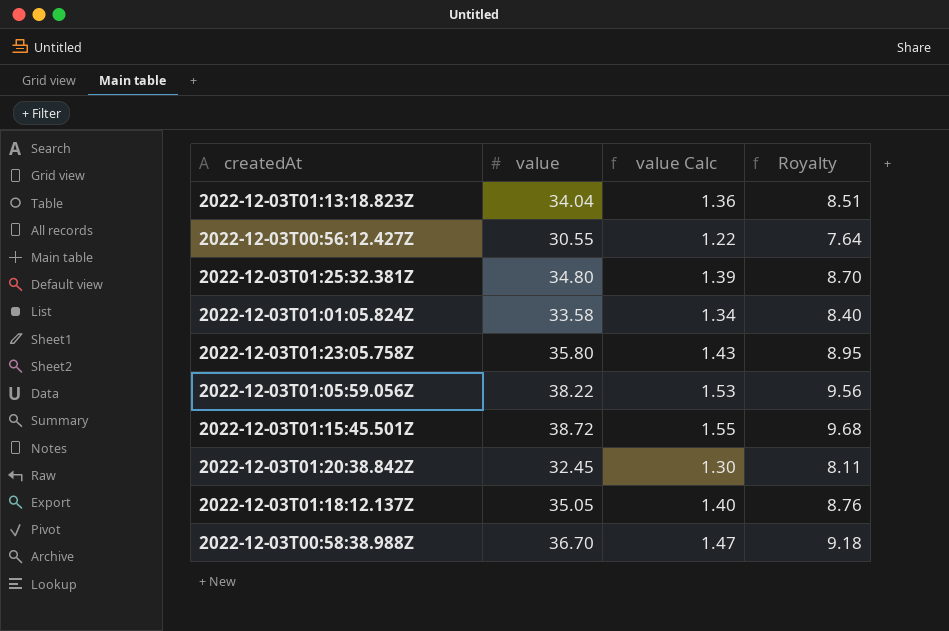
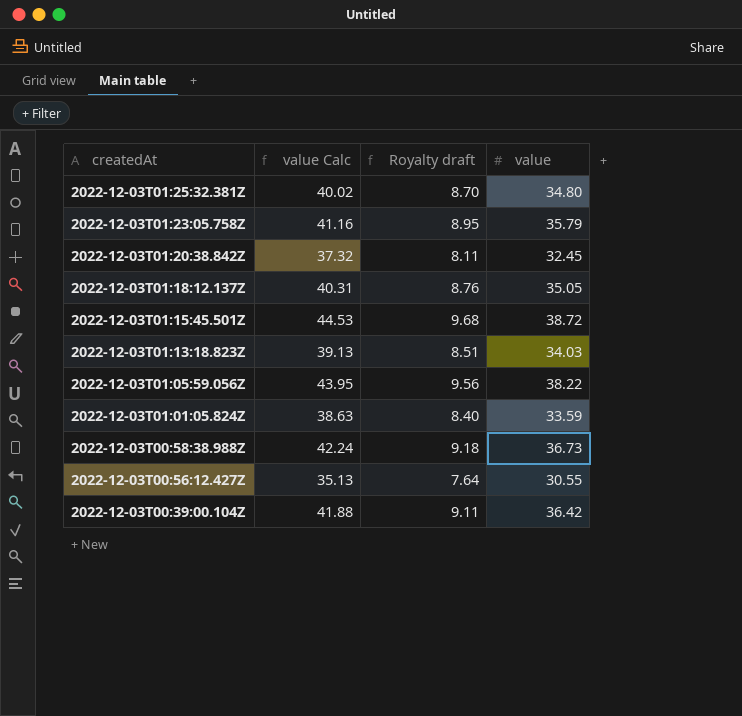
row order: none -> createdAt descending
column value Calc | formula: [value] * 0.04 -> [value] * 1.15
column name: Royalty -> Royalty draft
column value | position: 2 -> 4
2022-12-03T01:23:05.758Z | value: 35.80 -> 35.79
2022-12-03T01:13:18.823Z | value: 34.04 -> 34.03
2022-12-03T01:01:05.824Z | value: 33.58 -> 33.59
2022-12-03T00:58:38.988Z | value: 36.70 -> 36.73
row 2022-12-03T00:39:00.104Z: none -> 41.88 | 9.11 | 36.42

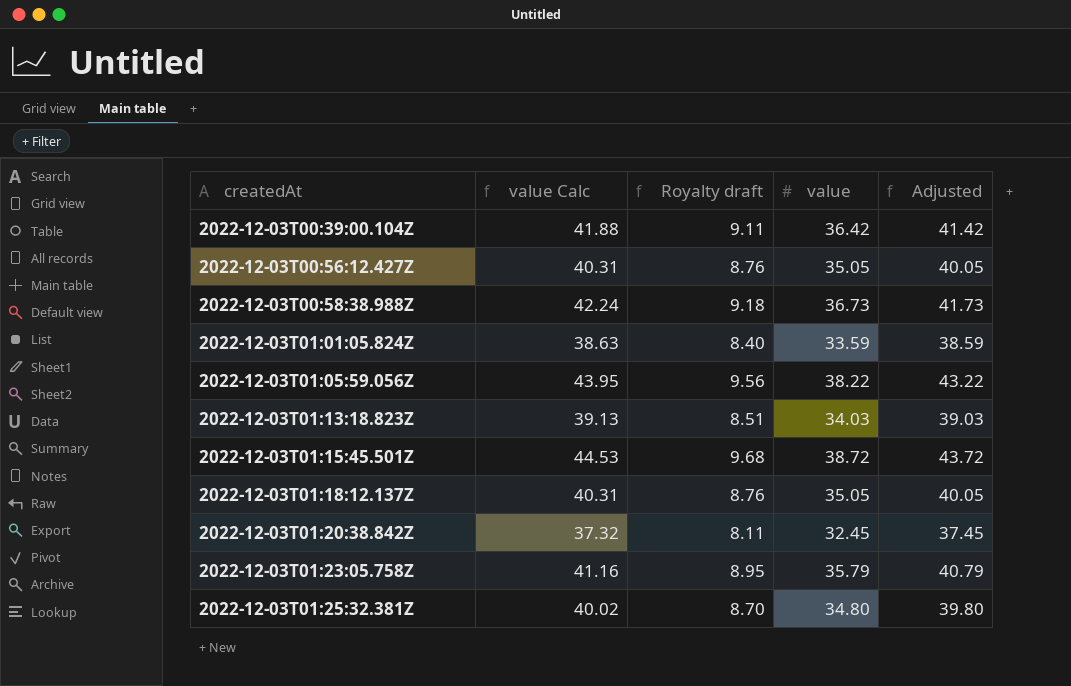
row order: createdAt descending -> createdAt ascending
column Adjusted | formula: none -> [value] + 5
2022-12-03T00:56:12.427Z | value Calc: 35.13 -> 40.31
2022-12-03T00:56:12.427Z | Royalty draft: 7.64 -> 8.76
2022-12-03T00:56:12.427Z | value: 30.55 -> 35.05

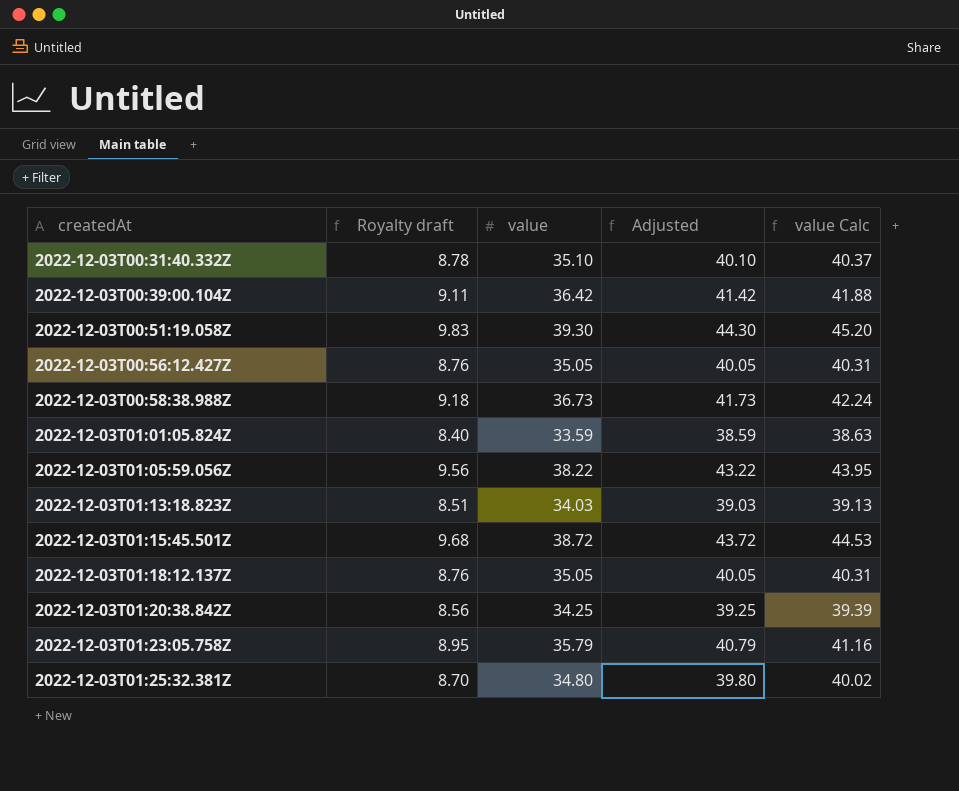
column value Calc | position: 2 -> 5
row 2022-12-03T00:31:40.332Z: none -> 8.78 | 35.10 | 40.10 | 40.37
row 2022-12-03T00:51:19.058Z: none -> 9.83 | 39.30 | 44.30 | 45.20
2022-12-03T01:20:38.842Z | Royalty draft: 8.11 -> 8.56
2022-12-03T01:20:38.842Z | value: 32.45 -> 34.25
2022-12-03T01:20:38.842Z | Adjusted: 37.45 -> 39.25
2022-12-03T01:20:38.842Z | value Calc: 37.32 -> 39.39

